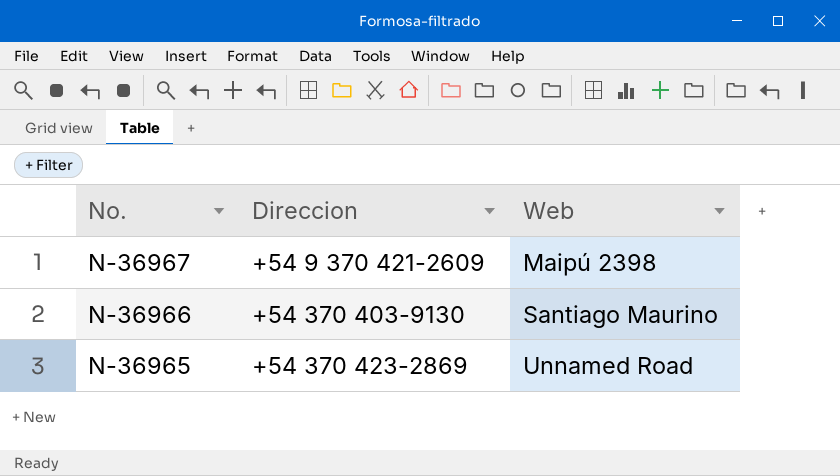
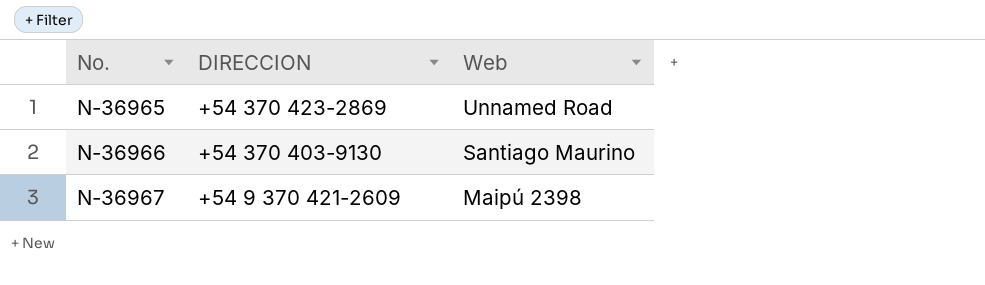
row order: No. descending -> No. ascending
column name: Direccion -> DIRECCION

